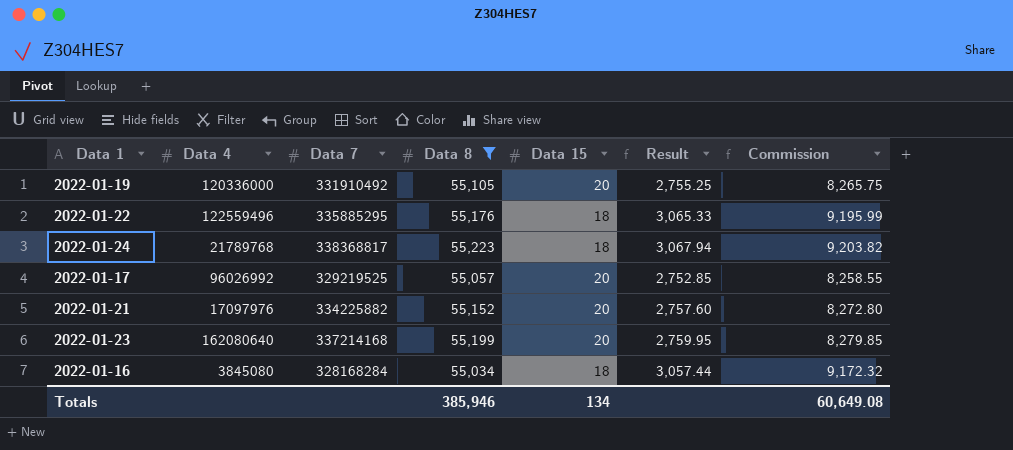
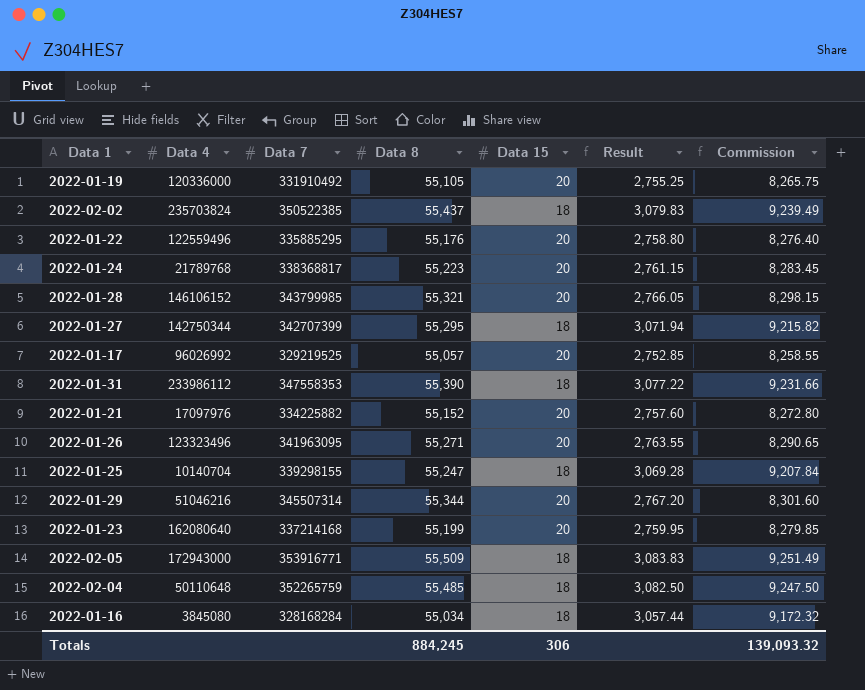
filter: Data 8 <= 55,223 -> none
2022-01-22 | Data 15: 18 -> 20
2022-01-22 | Result: 3,065.33 -> 2,758.80
2022-01-22 | Commission: 9,195.99 -> 8,276.40
2022-01-24 | Data 15: 18 -> 20
2022-01-24 | Result: 3,067.94 -> 2,761.15
2022-01-24 | Commission: 9,203.82 -> 8,283.45
Totals | Data 8: 385,946 -> 884,245
Totals | Data 15: 134 -> 306
Totals | Commission: 60,649.08 -> 139,093.32

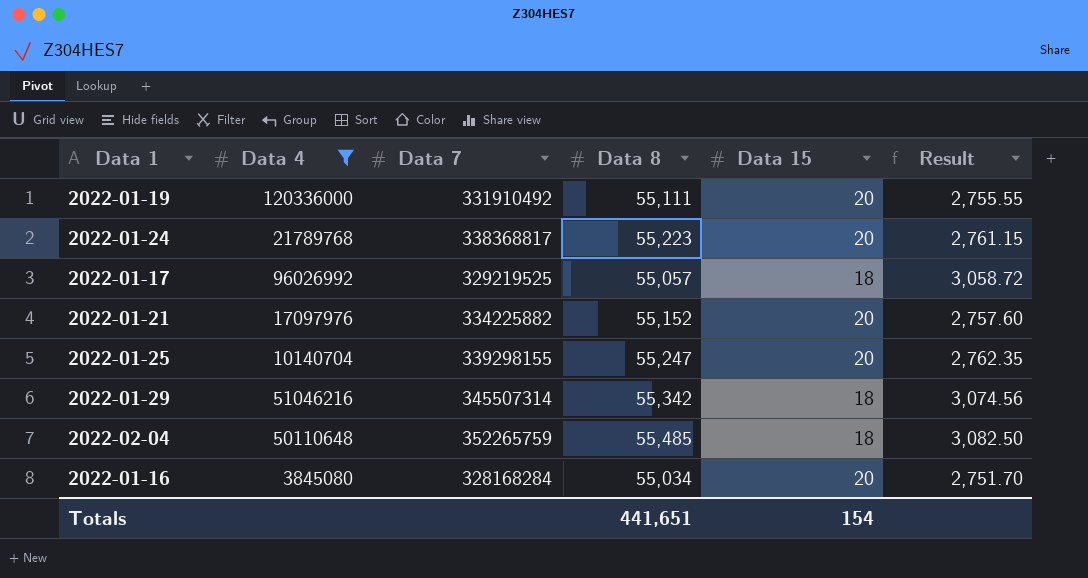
filter: none -> Data 4 <= 120336000
column Commission | formula: [Result] * 3 -> none
2022-01-19 | Data 8: 55,105 -> 55,111
2022-01-19 | Result: 2,755.25 -> 2,755.55
2022-01-17 | Data 15: 20 -> 18
2022-01-17 | Result: 2,752.85 -> 3,058.72
2022-01-25 | Data 15: 18 -> 20
2022-01-25 | Result: 3,069.28 -> 2,762.35
2022-01-29 | Data 8: 55,344 -> 55,342
2022-01-29 | Data 15: 20 -> 18
2022-01-29 | Result: 2,767.20 -> 3,074.56
2022-01-16 | Data 15: 18 -> 20
2022-01-16 | Result: 3,057.44 -> 2,751.70
Totals | Data 8: 884,245 -> 441,651
Totals | Data 15: 306 -> 154

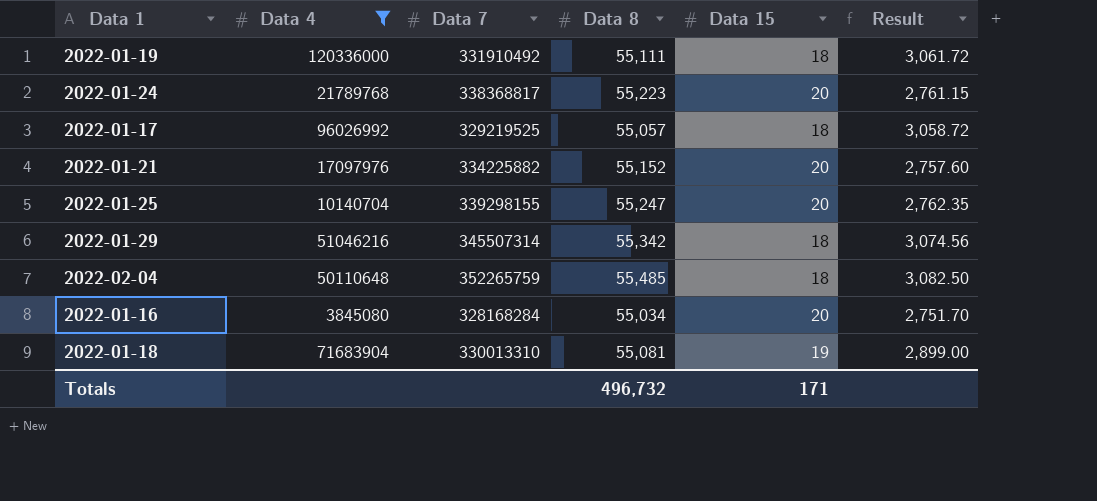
2022-01-19 | Data 15: 20 -> 18
2022-01-19 | Result: 2,755.55 -> 3,061.72
row 2022-01-18: none -> 71683904 | 330013310 | 55,081 | 19 | 2,899.00
Totals | Data 8: 441,651 -> 496,732
Totals | Data 15: 154 -> 171

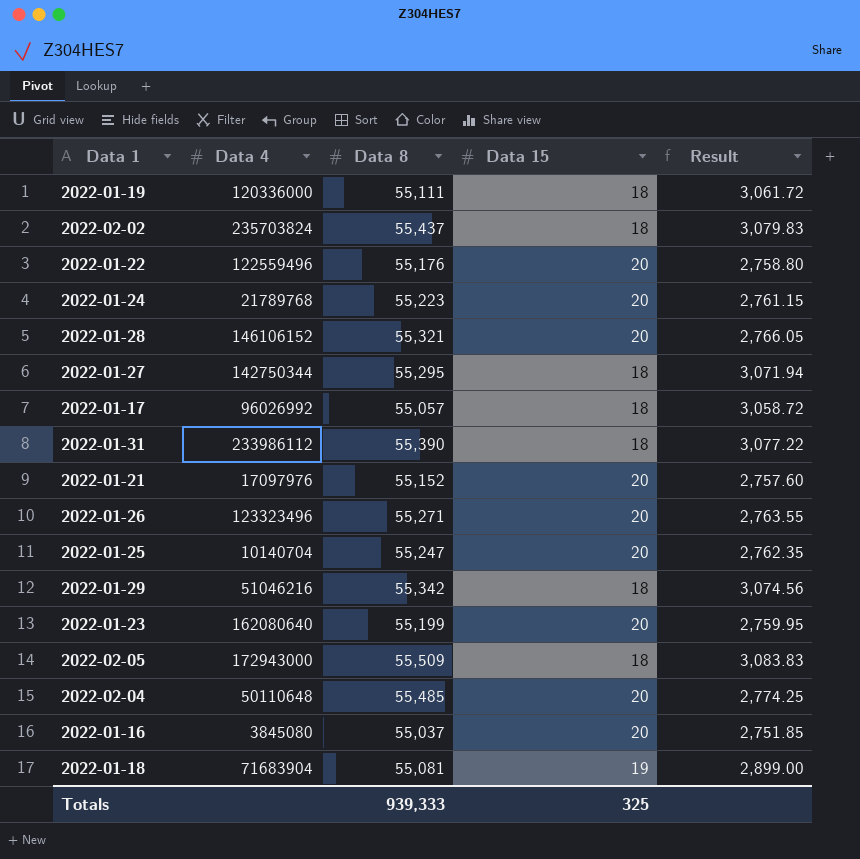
filter: Data 4 <= 120336000 -> none
column Data 7 | position: 3 -> none
2022-02-04 | Data 15: 18 -> 20
2022-02-04 | Result: 3,082.50 -> 2,774.25
2022-01-16 | Data 8: 55,034 -> 55,037
2022-01-16 | Result: 2,751.70 -> 2,751.85
Totals | Data 8: 496,732 -> 939,333
Totals | Data 15: 171 -> 325

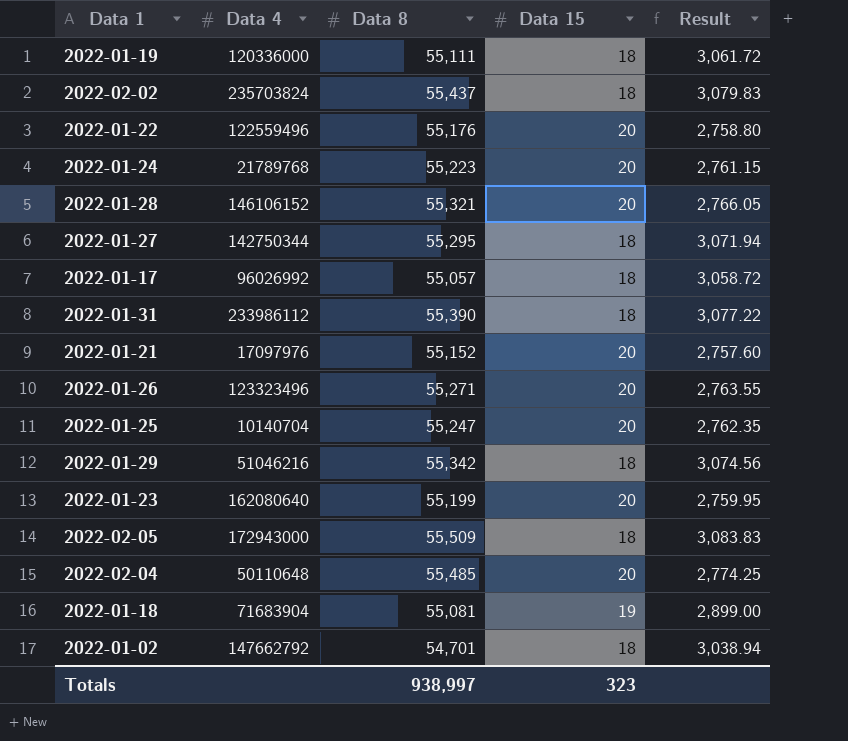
row 2022-01-16: 3845080 | 55,037 | 20 | 2,751.85 -> none
row 2022-01-02: none -> 147662792 | 54,701 | 18 | 3,038.94
Totals | Data 8: 939,333 -> 938,997
Totals | Data 15: 325 -> 323

